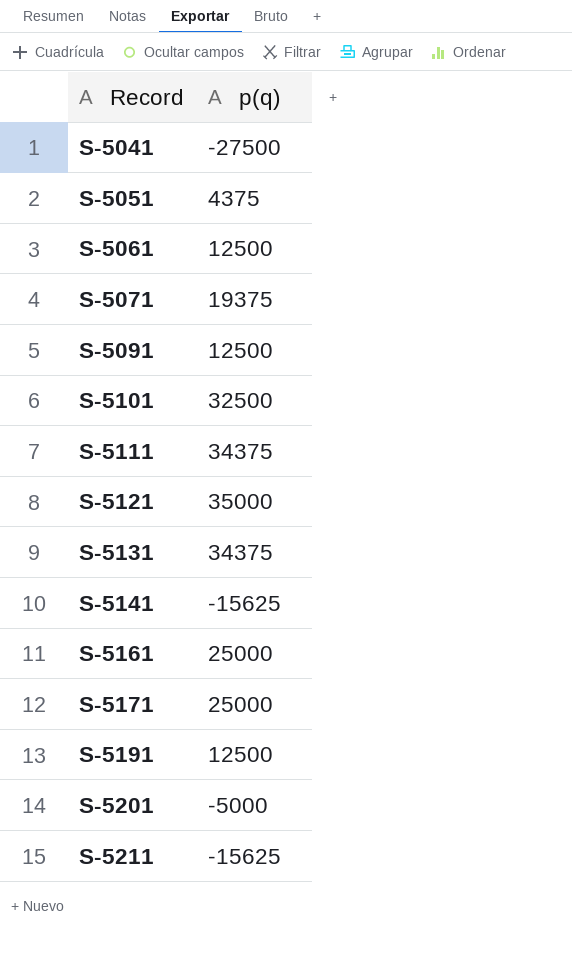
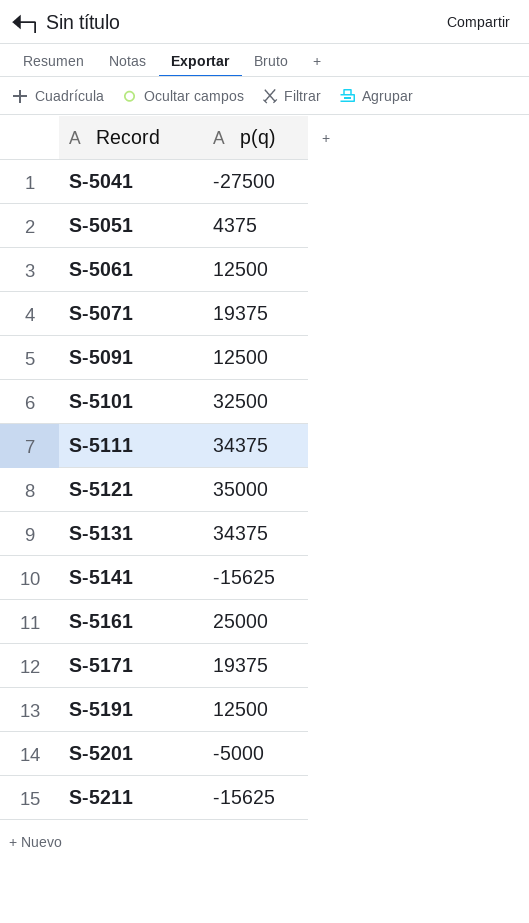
S-5171 | p(q): 25000 -> 19375

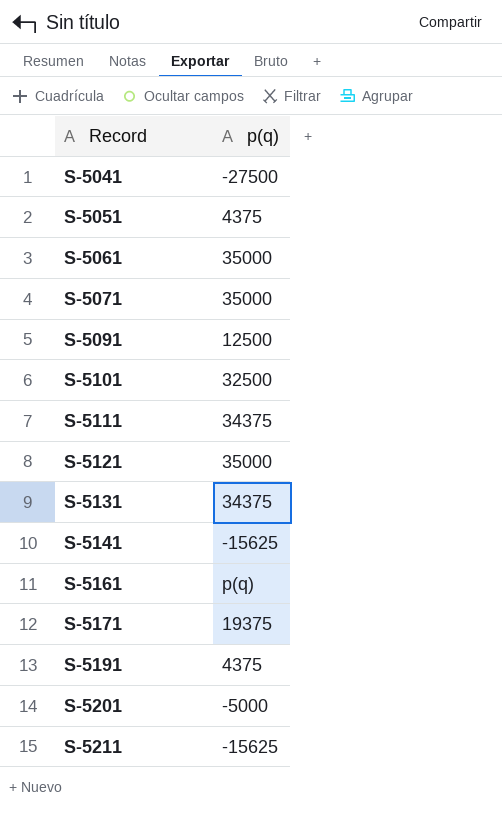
S-5061 | p(q): 12500 -> 35000
S-5071 | p(q): 19375 -> 35000
S-5161 | p(q): 25000 -> p(q)
S-5191 | p(q): 12500 -> 4375

